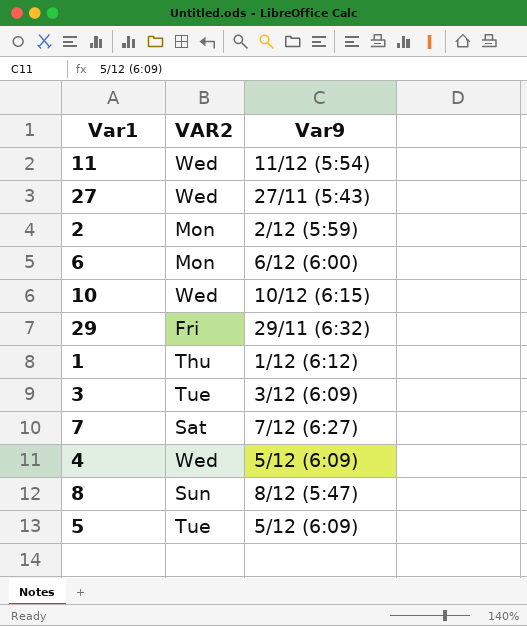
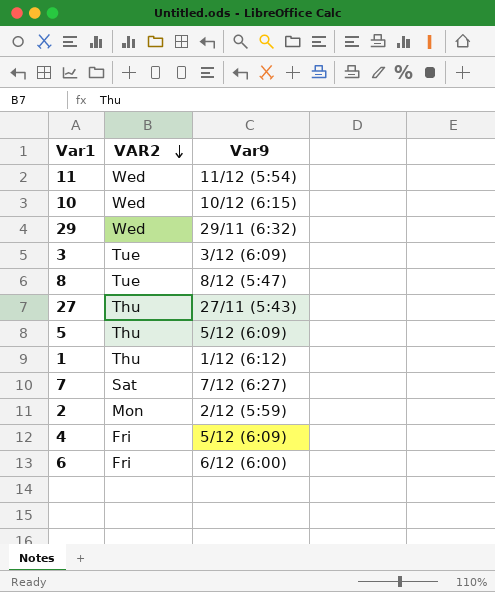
row order: none -> VAR2 descending
29 | VAR2: Fri -> Wed
8 | VAR2: Sun -> Tue
27 | VAR2: Wed -> Thu
5 | VAR2: Tue -> Thu
4 | VAR2: Wed -> Fri
6 | VAR2: Mon -> Fri

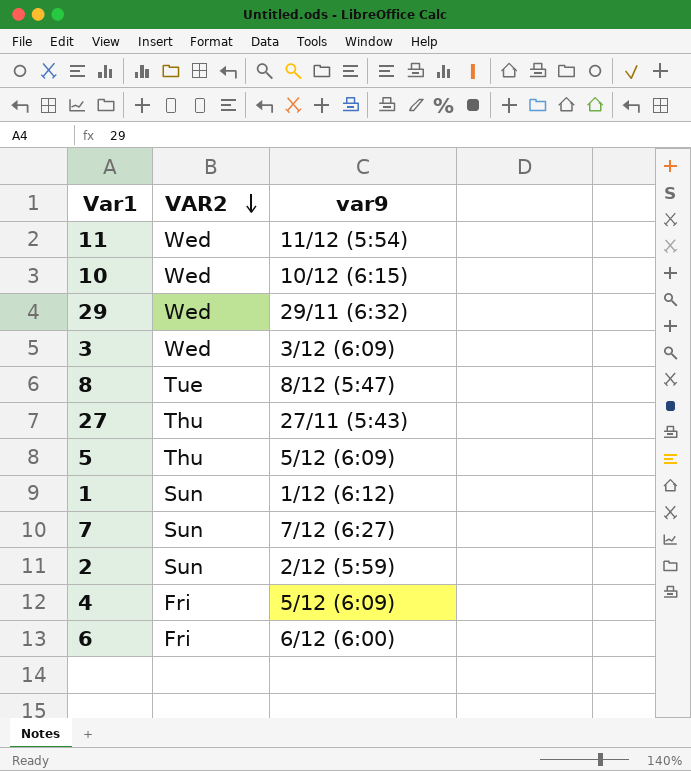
column name: Var9 -> var9
3 | VAR2: Tue -> Wed
1 | VAR2: Thu -> Sun
7 | VAR2: Sat -> Sun
2 | VAR2: Mon -> Sun

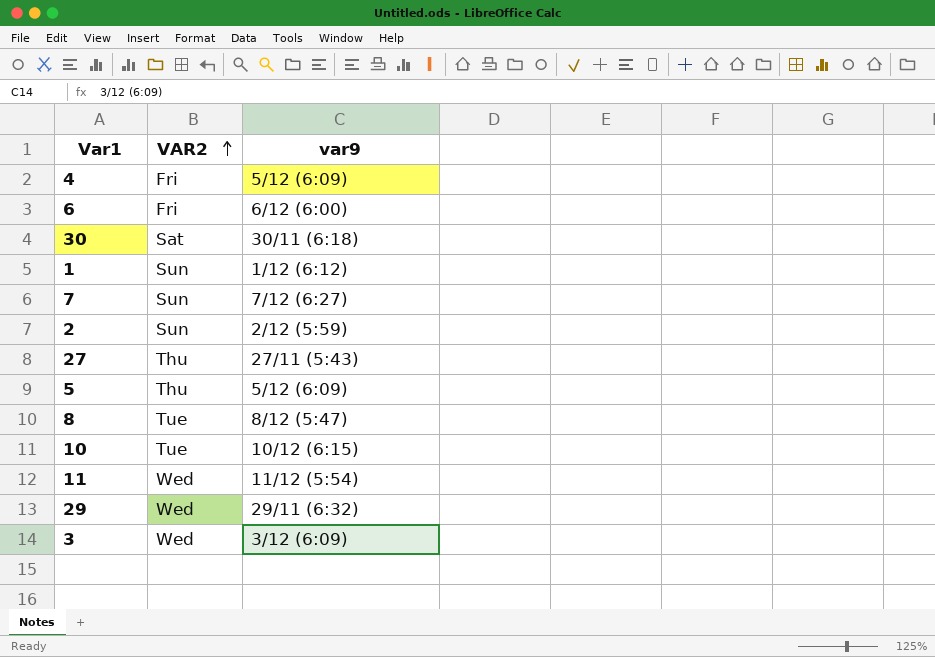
row order: VAR2 descending -> VAR2 ascending
row 30: none -> Sat | 30/11 (6:18)
10 | VAR2: Wed -> Tue

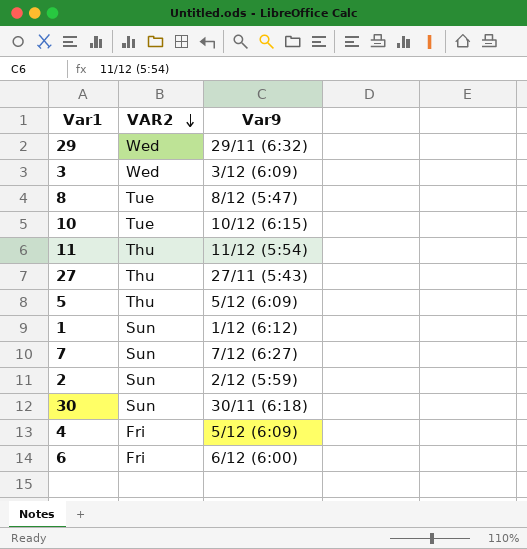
row order: VAR2 ascending -> VAR2 descending
column name: var9 -> Var9
11 | VAR2: Wed -> Thu
30 | VAR2: Sat -> Sun

